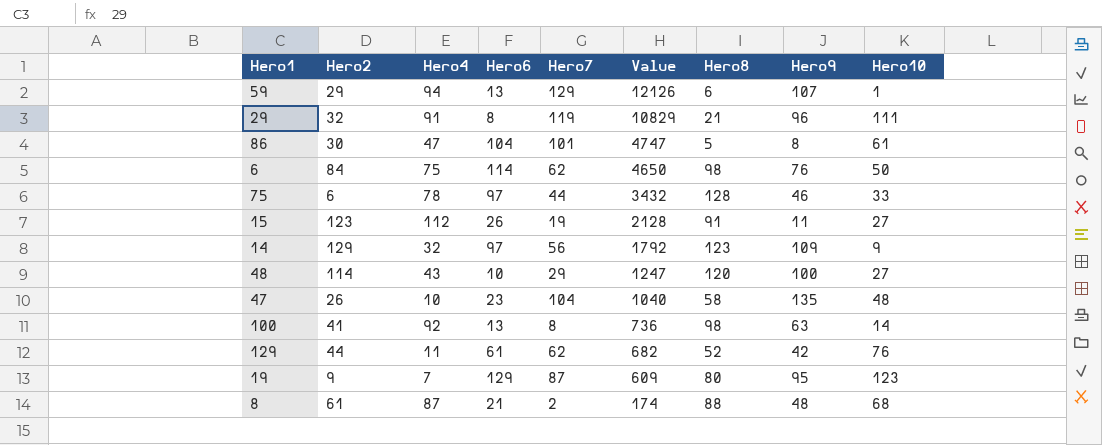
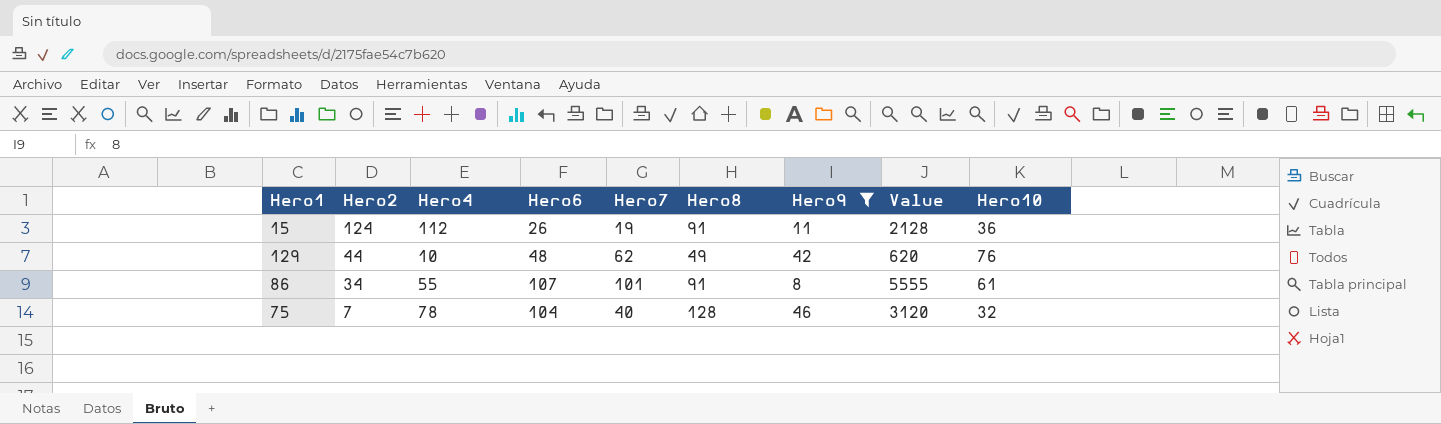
filter: none -> Hero9 <= 46
row order: Value descending -> Hero2 descending
column Value | position: 6 -> 8
15 | Hero2: 123 -> 124
15 | Hero10: 27 -> 36
129 | Hero4: 11 -> 10
129 | Hero6: 61 -> 48
129 | Hero8: 52 -> 49
129 | Value: 682 -> 620
86 | Hero2: 30 -> 34
86 | Hero4: 47 -> 55
86 | Hero6: 104 -> 107
86 | Hero8: 5 -> 91
86 | Value: 4747 -> 5555
75 | Hero2: 6 -> 7
75 | Hero6: 97 -> 104
75 | Hero7: 44 -> 40
75 | Value: 3432 -> 3120
75 | Hero10: 33 -> 32

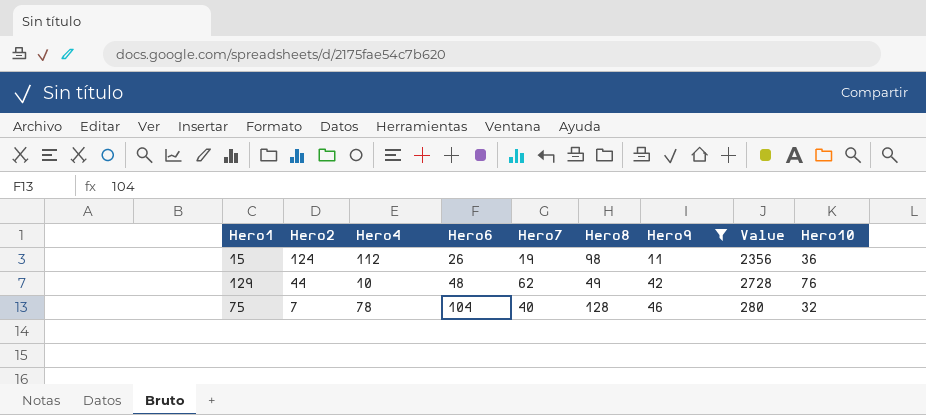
column Value | formula: [Hero4] * [Hero7] -> [Hero2] * [Hero7]
row 86: 34 | 55 | 107 | 101 | 91 | 8 | 5555 | 61 -> none
15 | Hero8: 91 -> 98

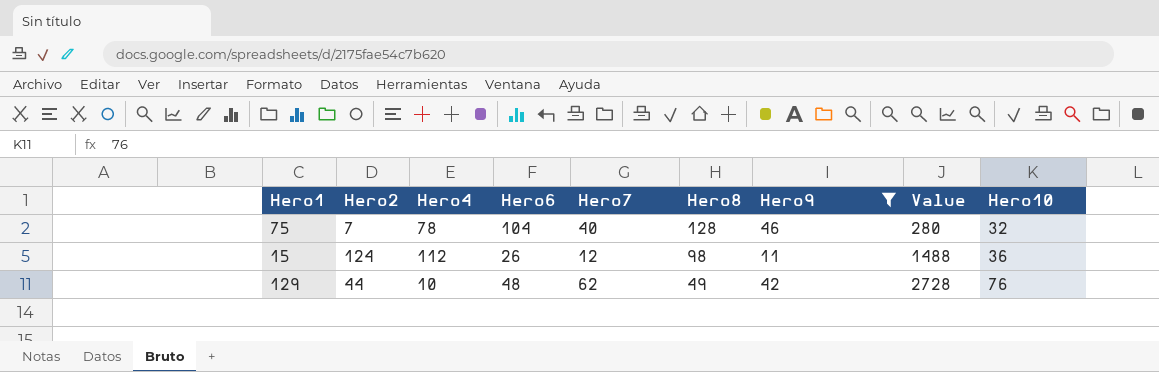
row order: Hero2 descending -> Hero8 descending
15 | Hero7: 19 -> 12
15 | Value: 2356 -> 1488

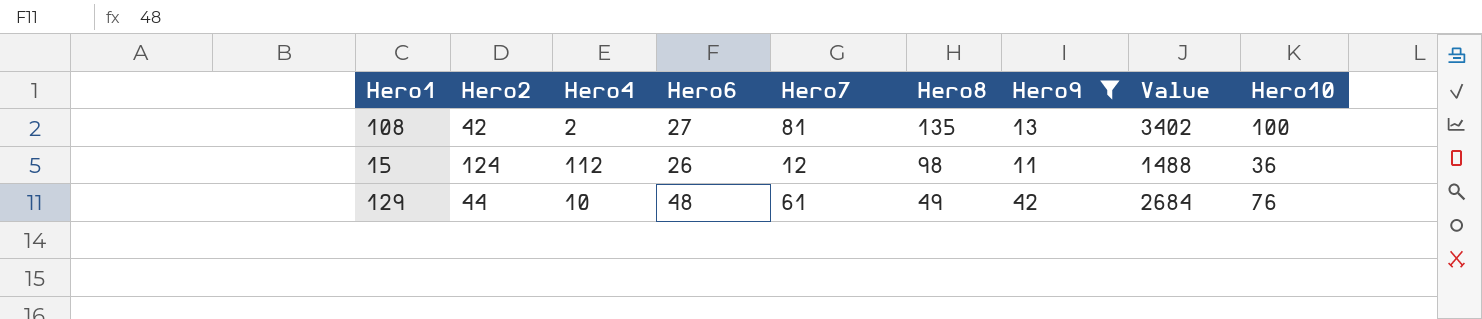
row 75: 7 | 78 | 104 | 40 | 128 | 46 | 280 | 32 -> none
row 108: none -> 42 | 2 | 27 | 81 | 135 | 13 | 3402 | 100
129 | Hero7: 62 -> 61
129 | Value: 2728 -> 2684

